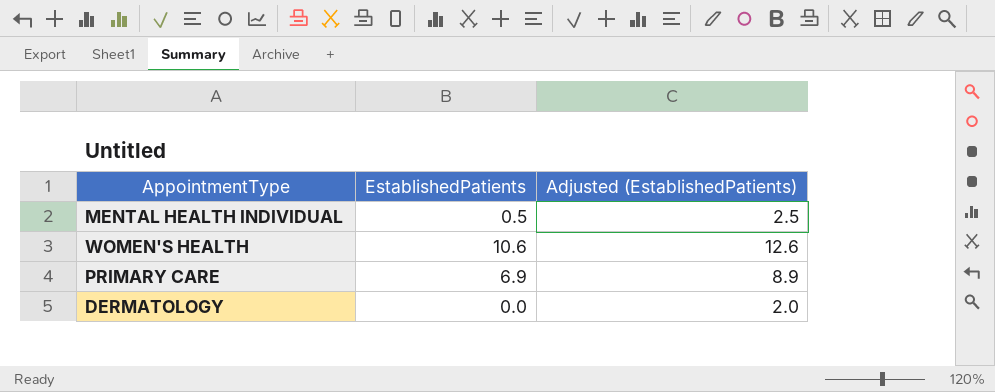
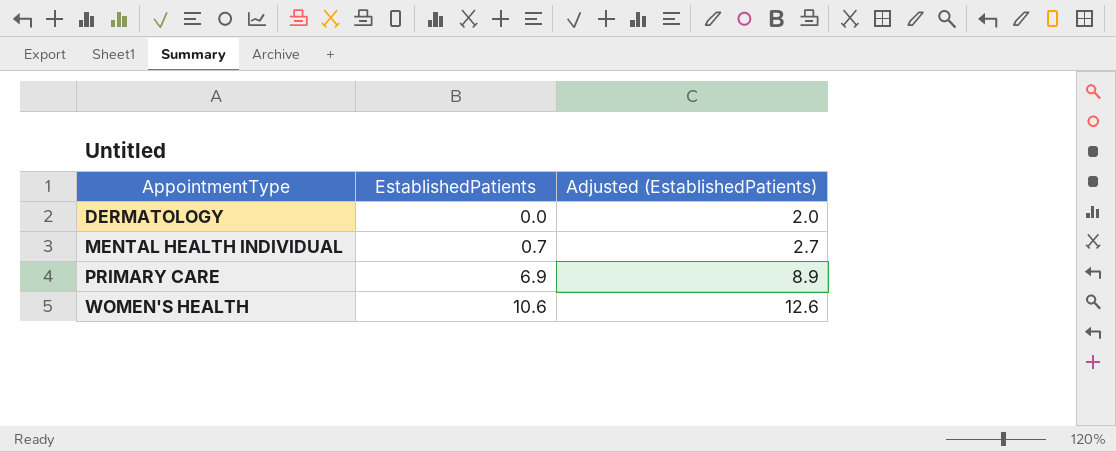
row order: none -> AppointmentType ascending
MENTAL HEALTH INDIVIDUAL | EstablishedPatients: 0.5 -> 0.7
MENTAL HEALTH INDIVIDUAL | Adjusted (EstablishedPatients): 2.5 -> 2.7

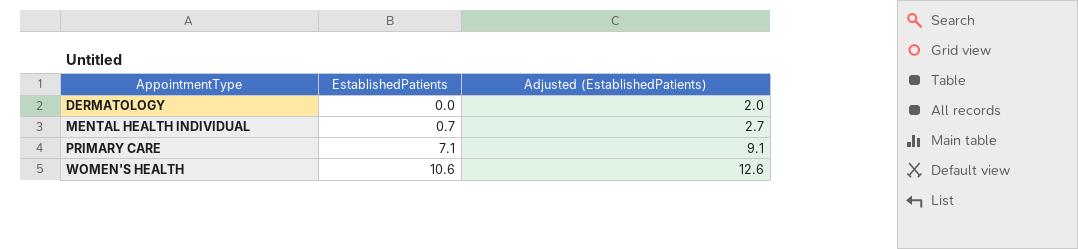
PRIMARY CARE | EstablishedPatients: 6.9 -> 7.1
PRIMARY CARE | Adjusted (EstablishedPatients): 8.9 -> 9.1

